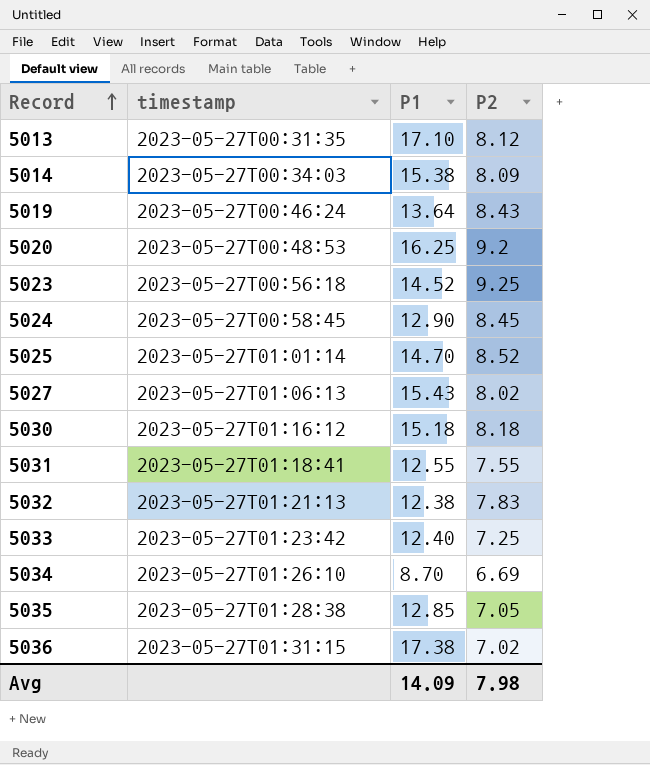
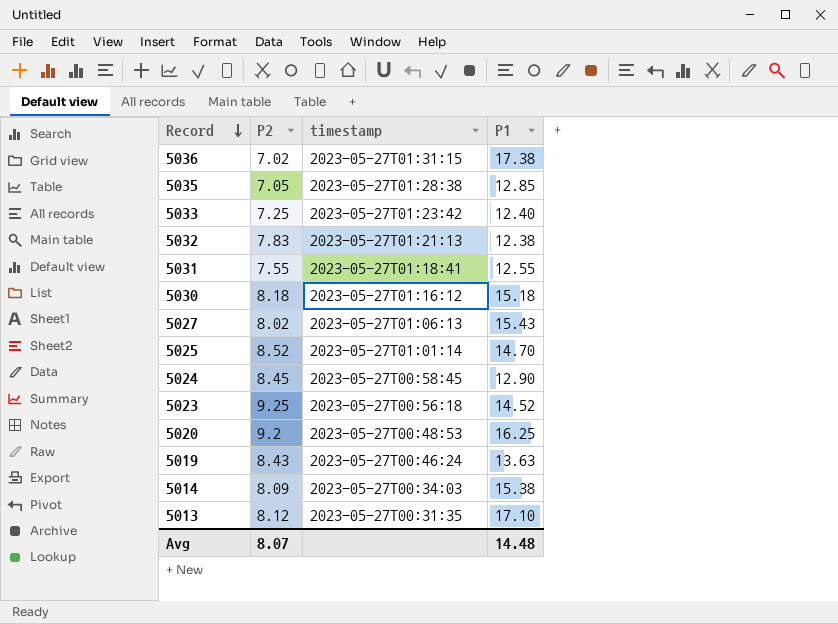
row order: Record ascending -> Record descending
column P2 | position: 4 -> 2
row 5034: 2023-05-27T01:26:10 | 8.70 | 6.69 -> none
5019 | P1: 13.64 -> 13.63
Avg | P2: 7.98 -> 8.07
Avg | P1: 14.09 -> 14.48

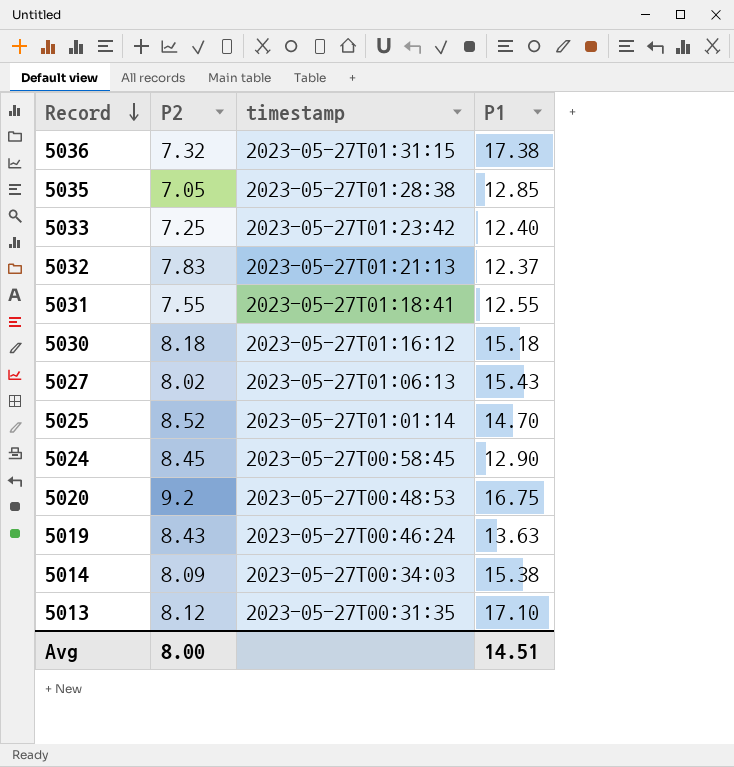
row 5023: 9.25 | 2023-05-27T00:56:18 | 14.52 -> none
5036 | P2: 7.02 -> 7.32
5032 | P1: 12.38 -> 12.37
5020 | P1: 16.25 -> 16.75
Avg | P2: 8.07 -> 8.00
Avg | P1: 14.48 -> 14.51

